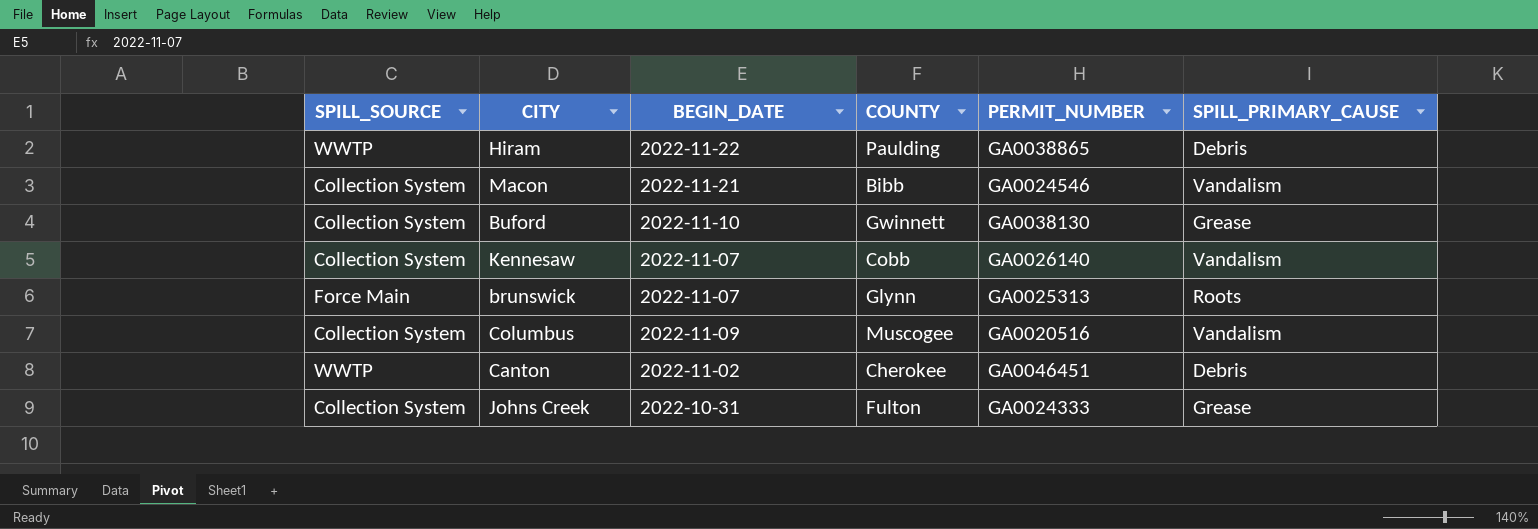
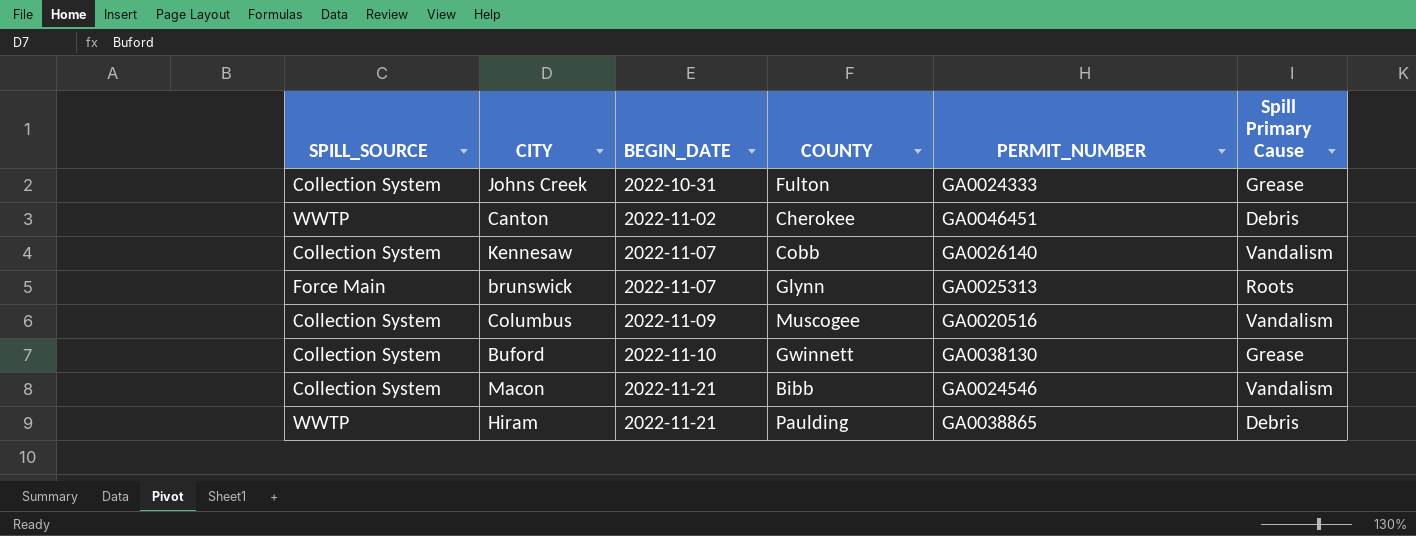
row order: none -> BEGIN_DATE ascending
column name: SPILL_PRIMARY_CAUSE -> Spill Primary Cause
Hiram | BEGIN_DATE: 2022-11-22 -> 2022-11-21

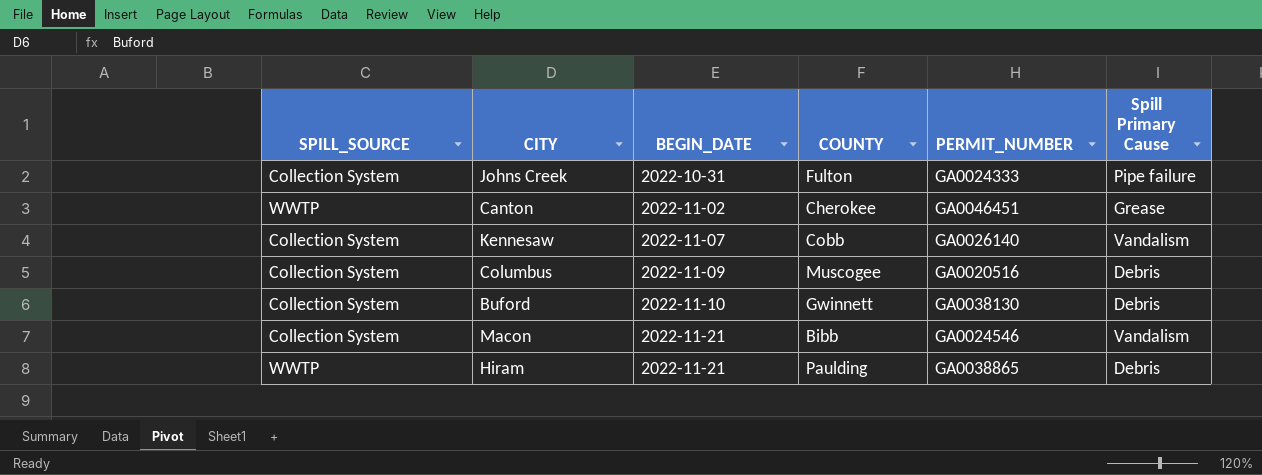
row brunswick: Force Main | 2022-11-07 | Glynn | GA0025313 | Roots -> none
Johns Creek | Spill Primary Cause: Grease -> Pipe failure
Canton | Spill Primary Cause: Debris -> Grease
Columbus | Spill Primary Cause: Vandalism -> Debris
Buford | Spill Primary Cause: Grease -> Debris

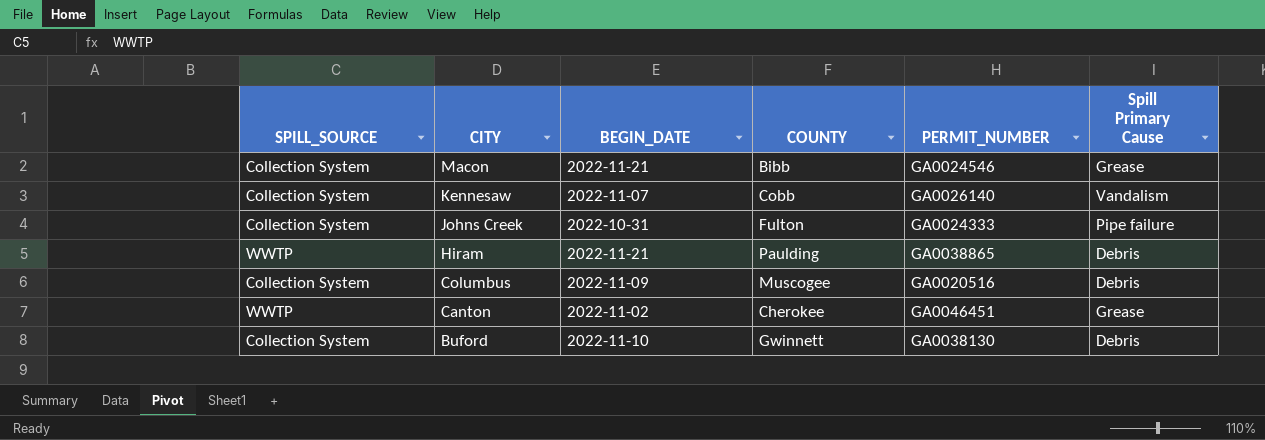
row order: BEGIN_DATE ascending -> CITY descending
Macon | Spill Primary Cause: Vandalism -> Grease

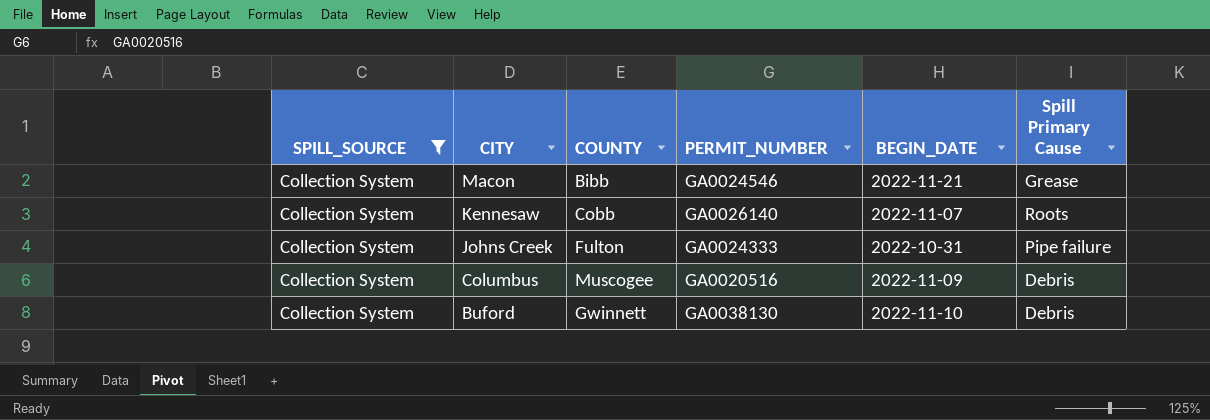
filter: none -> SPILL_SOURCE = Collection System
column BEGIN_DATE | position: 3 -> 5
Kennesaw | Spill Primary Cause: Vandalism -> Roots

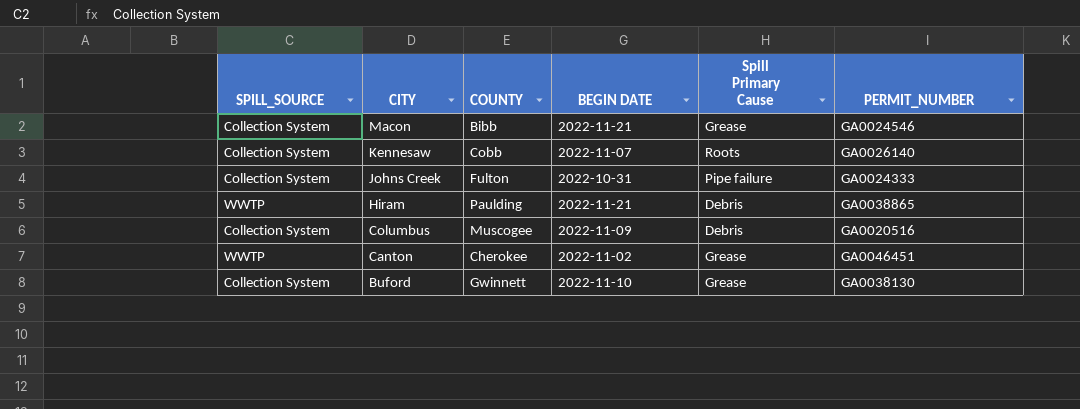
filter: SPILL_SOURCE = Collection System -> none
column name: BEGIN_DATE -> BEGIN DATE
column PERMIT_NUMBER | position: 4 -> 6
Buford | Spill Primary Cause: Debris -> Grease

